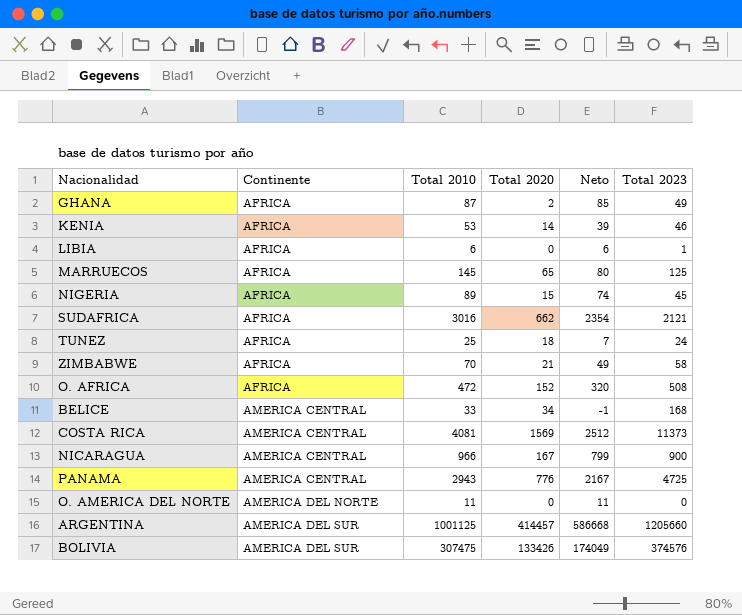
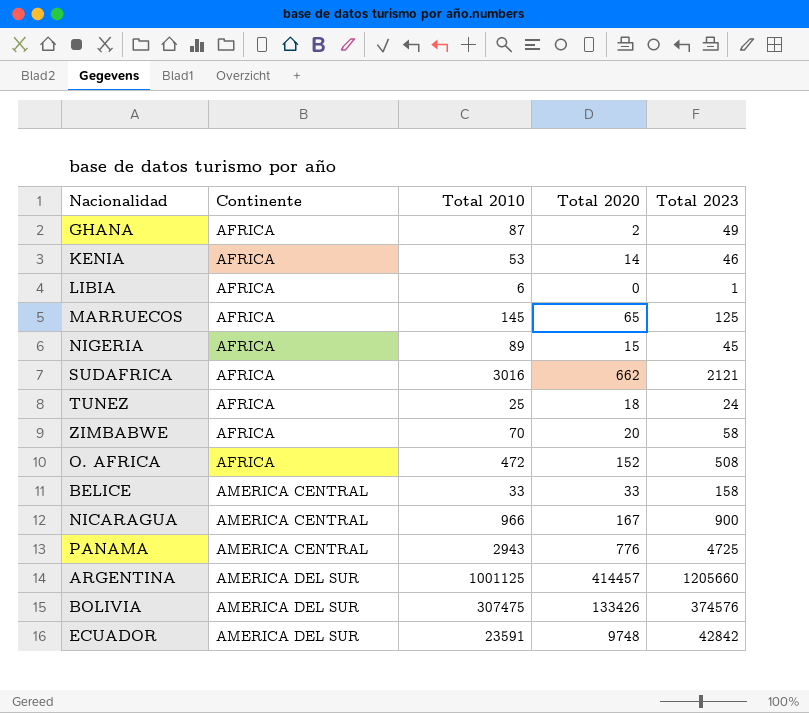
column Neto | formula: [Total 2010] - [Total 2020] -> none
row COSTA RICA: AMERICA CENTRAL | 4081 | 1569 | 2512 | 11373 -> none
row O. AMERICA DEL NORTE: AMERICA DEL NORTE | 11 | 0 | 11 | 0 -> none
ZIMBABWE | Total 2020: 21 -> 20
BELICE | Total 2020: 34 -> 33
BELICE | Total 2023: 168 -> 158
row ECUADOR: none -> AMERICA DEL SUR | 23591 | 9748 | 42842

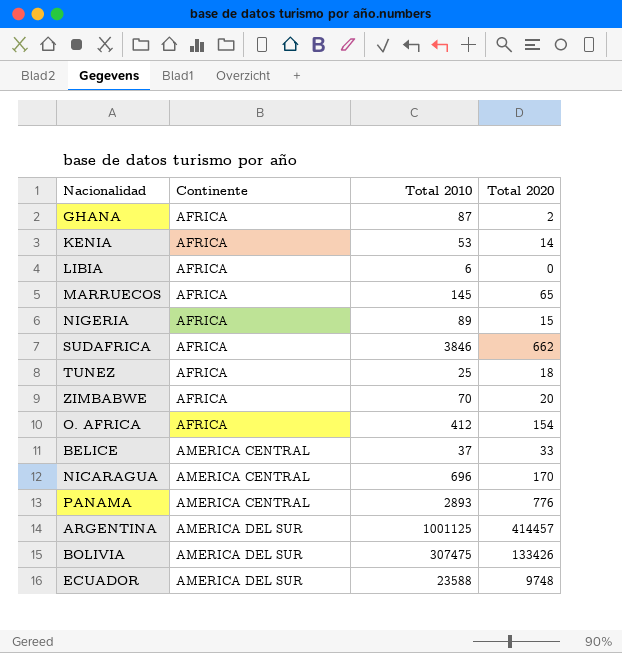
column Total 2023 | position: 5 -> none
SUDAFRICA | Total 2010: 3016 -> 3846
O. AFRICA | Total 2010: 472 -> 412
O. AFRICA | Total 2020: 152 -> 154
BELICE | Total 2010: 33 -> 37
NICARAGUA | Total 2010: 966 -> 696
NICARAGUA | Total 2020: 167 -> 170
PANAMA | Total 2010: 2943 -> 2893
ECUADOR | Total 2010: 23591 -> 23588

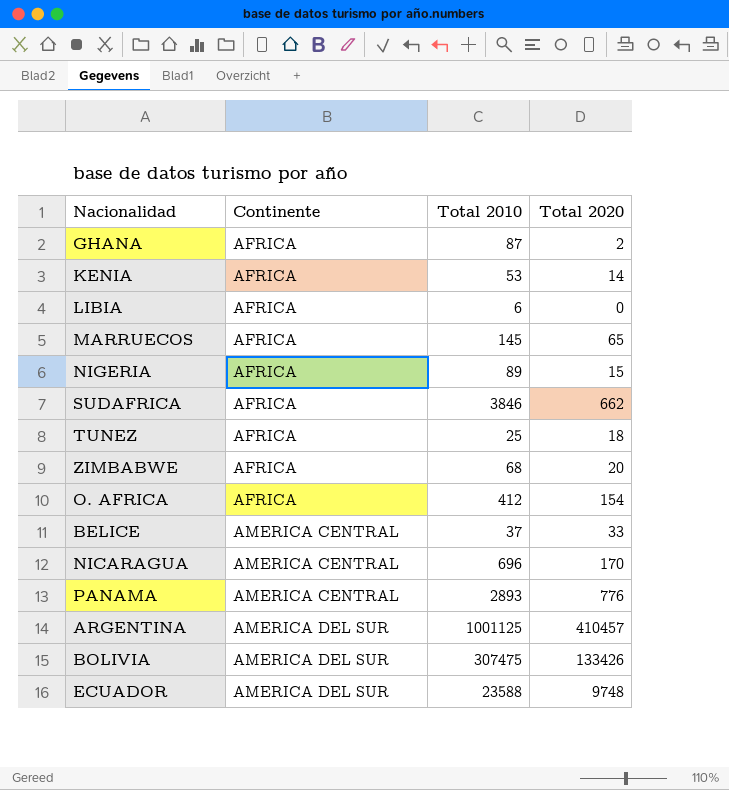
ZIMBABWE | Total 2010: 70 -> 68
ARGENTINA | Total 2020: 414457 -> 410457

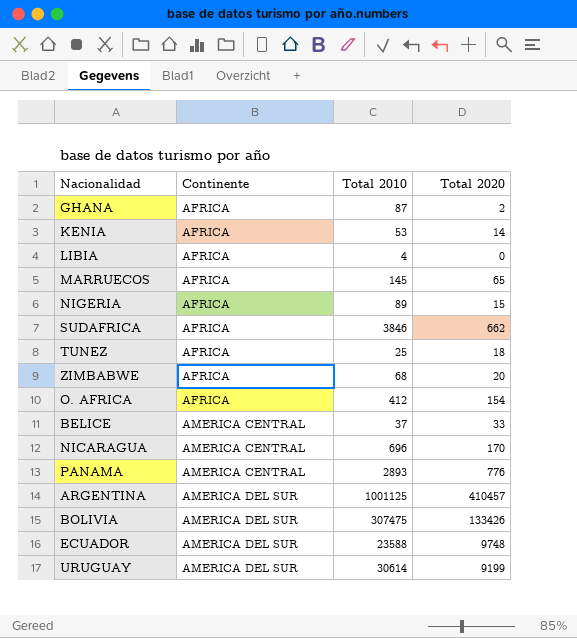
LIBIA | Total 2010: 6 -> 4
row URUGUAY: none -> AMERICA DEL SUR | 30614 | 9199

